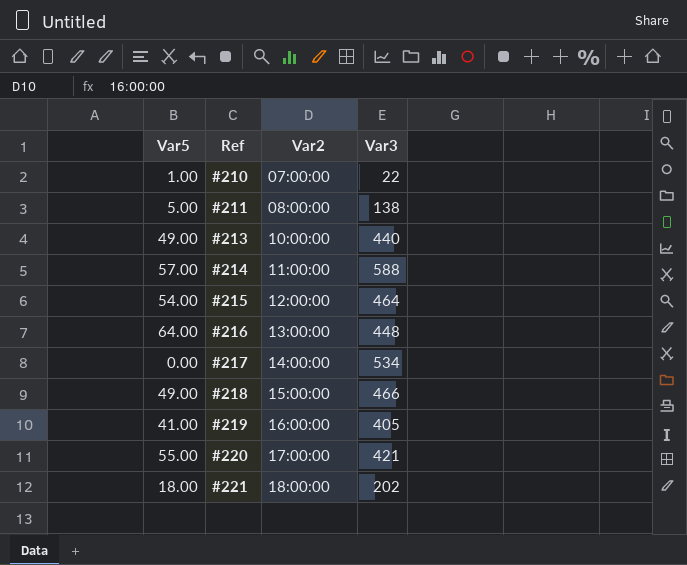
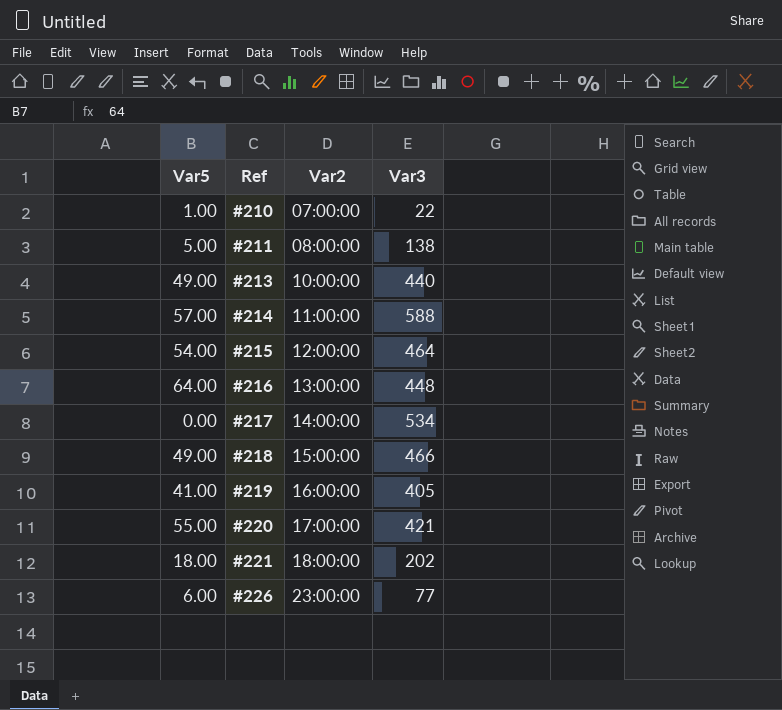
row #226: none -> 6.00 | 23:00:00 | 77

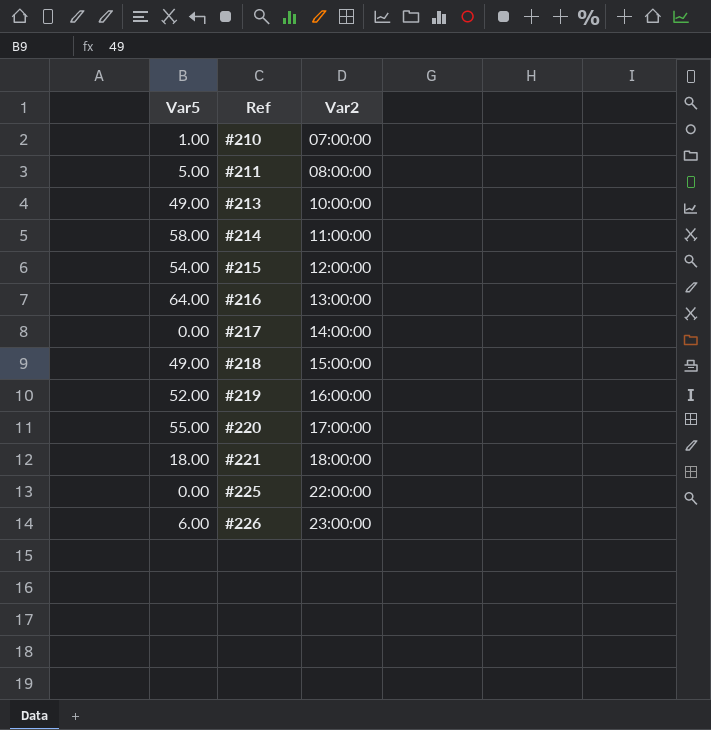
column Var3 | position: 4 -> none
#214 | Var5: 57.00 -> 58.00
#219 | Var5: 41.00 -> 52.00
row #225: none -> 0.00 | 22:00:00

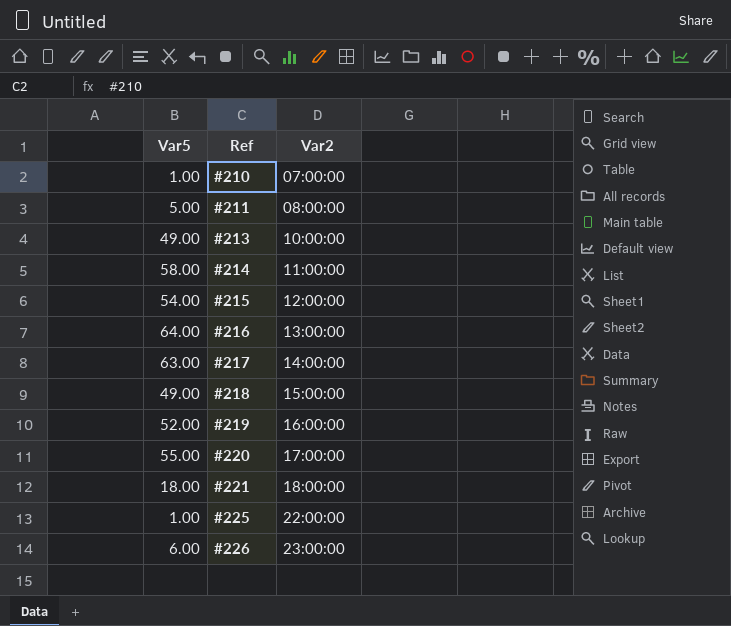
#217 | Var5: 0.00 -> 63.00
#225 | Var5: 0.00 -> 1.00

